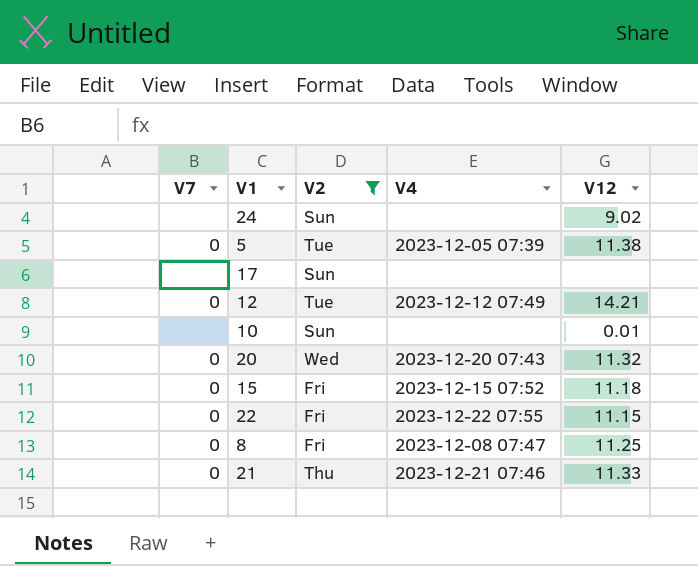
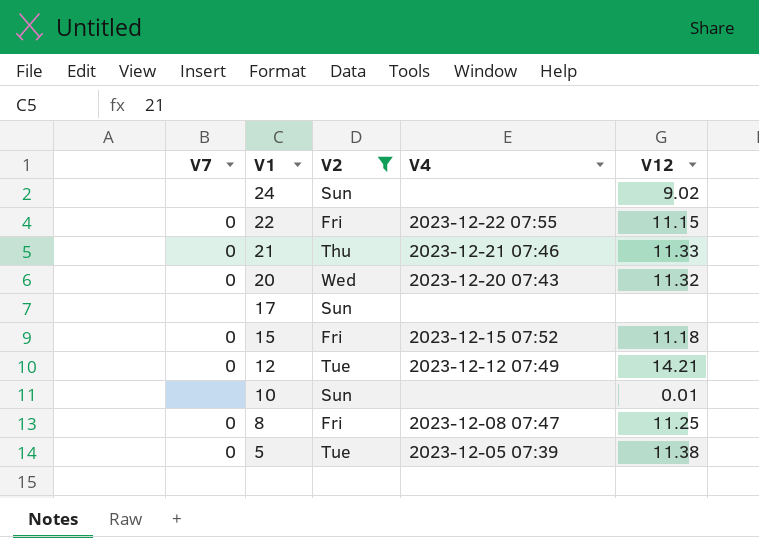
row order: none -> V1 descending

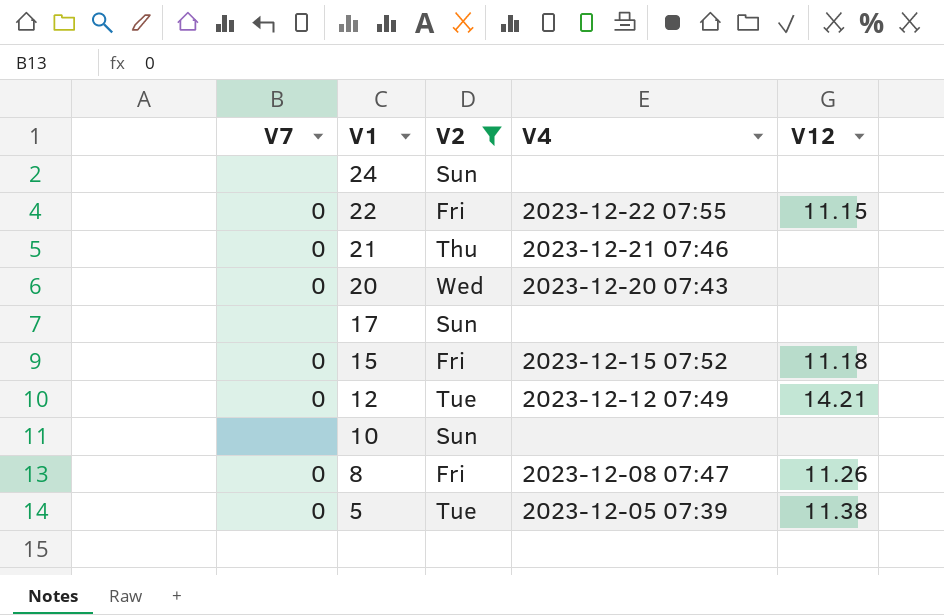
24 | V12: 9.02 -> none
21 | V12: 11.33 -> none
20 | V12: 11.32 -> none
10 | V12: 0.01 -> none
8 | V12: 11.25 -> 11.26

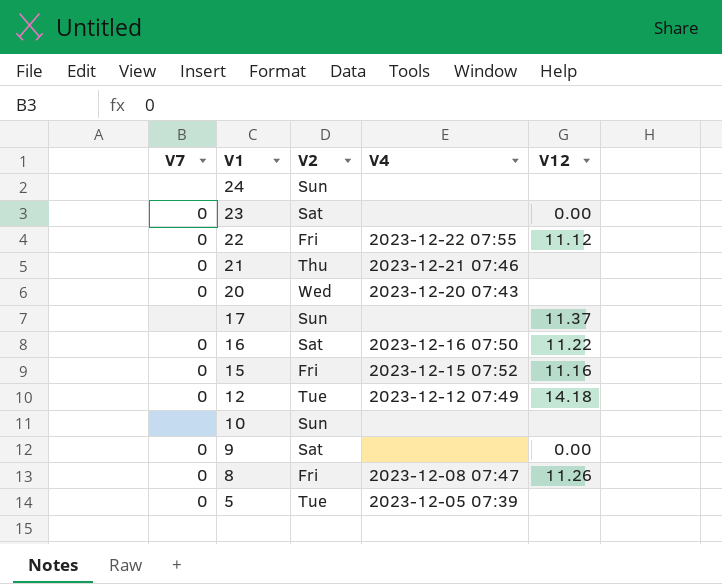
filter: V2 != Sat -> none
22 | V12: 11.15 -> 11.12
17 | V12: none -> 11.37
15 | V12: 11.18 -> 11.16
12 | V12: 14.21 -> 14.18
5 | V12: 11.38 -> none

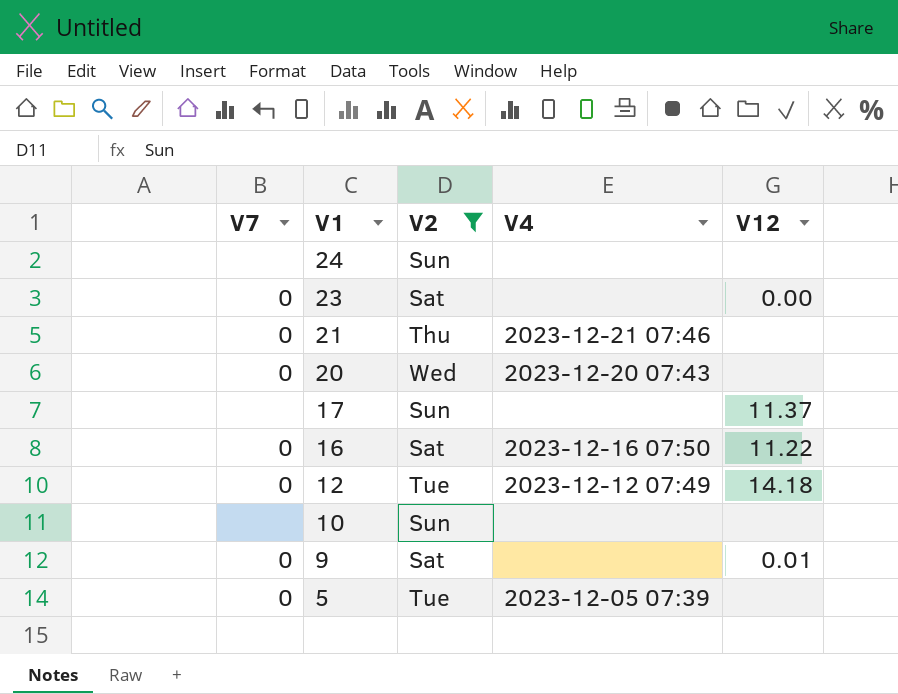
filter: none -> V2 != Fri
9 | V12: 0.00 -> 0.01

